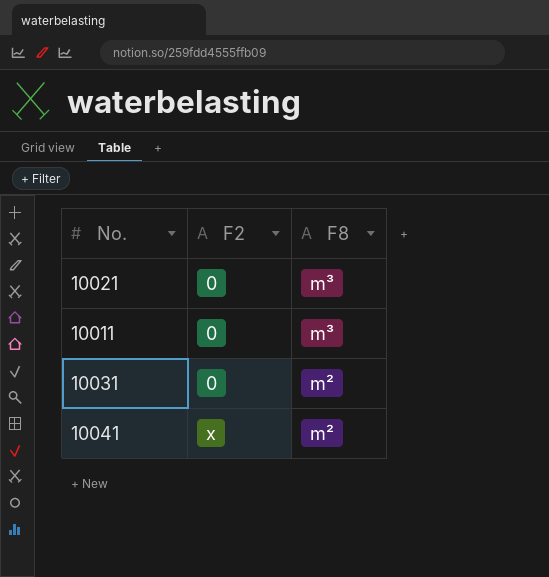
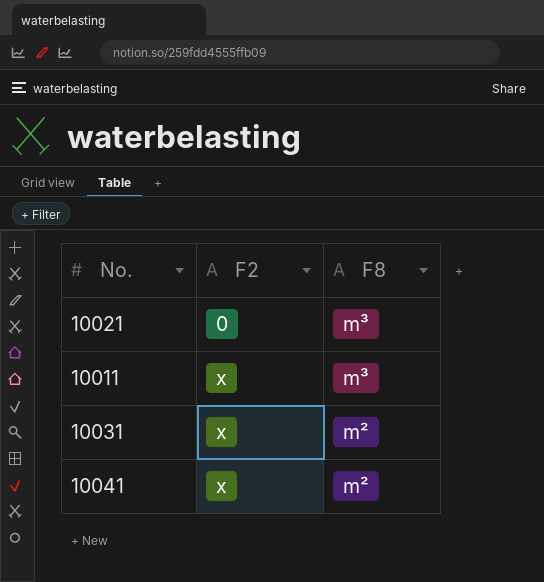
10011 | F2: 0 -> x
10031 | F2: 0 -> x

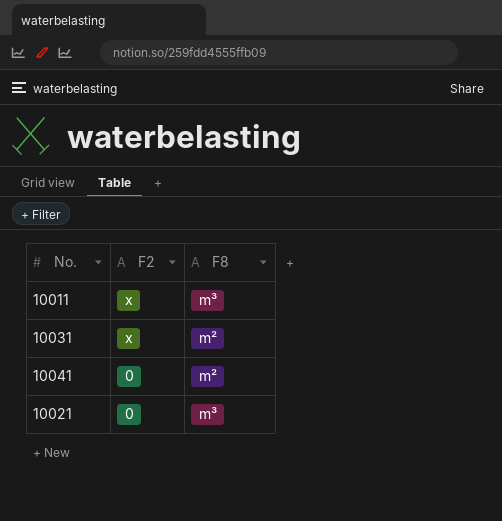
row order: F2 ascending -> F2 descending
10041 | F2: x -> 0

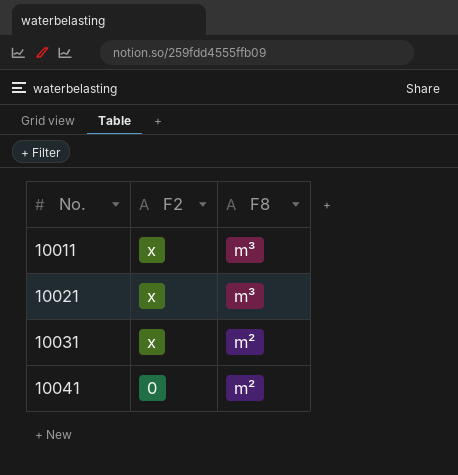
row order: F2 descending -> No. ascending
10021 | F2: 0 -> x

